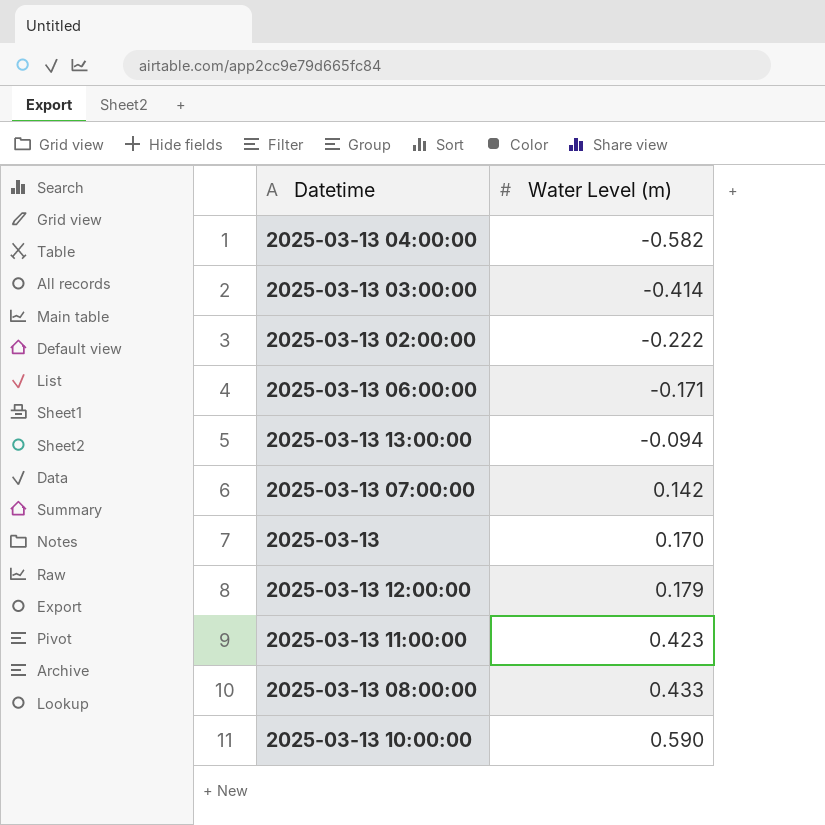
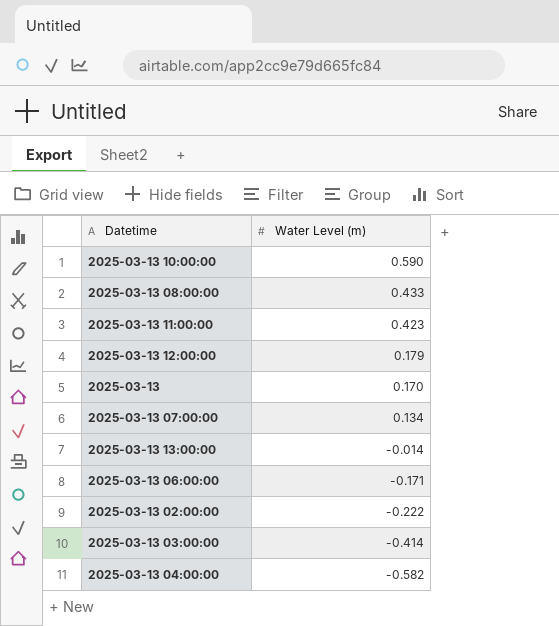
row order: Water Level (m) ascending -> Water Level (m) descending
2025-03-13 07:00:00 | Water Level (m): 0.142 -> 0.134
2025-03-13 13:00:00 | Water Level (m): -0.094 -> -0.014

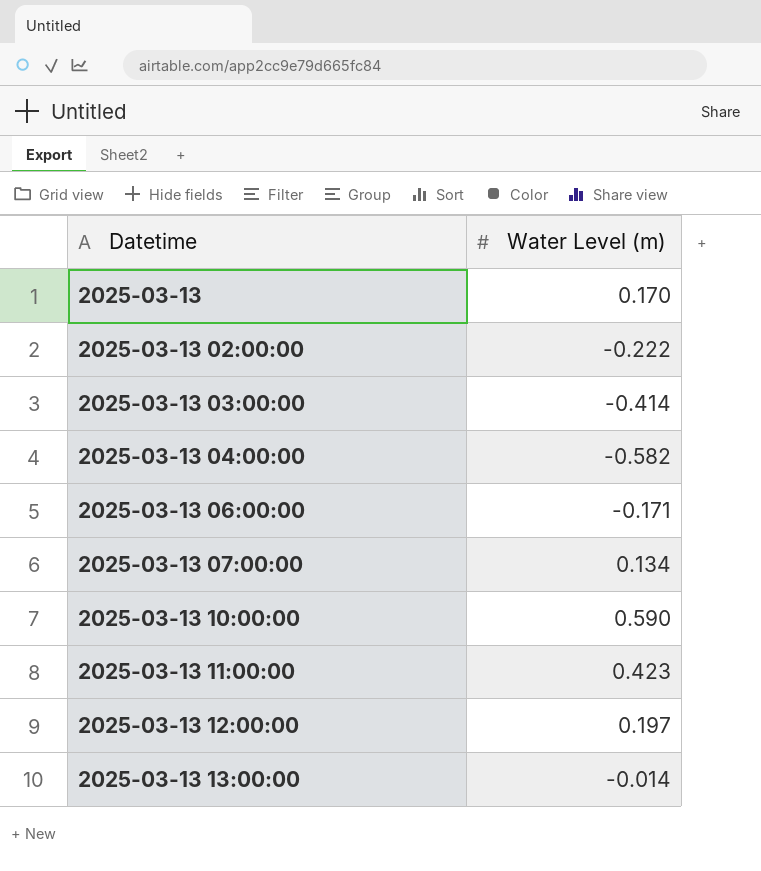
row order: Water Level (m) descending -> Datetime ascending
row 2025-03-13 08:00:00: 0.433 -> none
2025-03-13 12:00:00 | Water Level (m): 0.179 -> 0.197

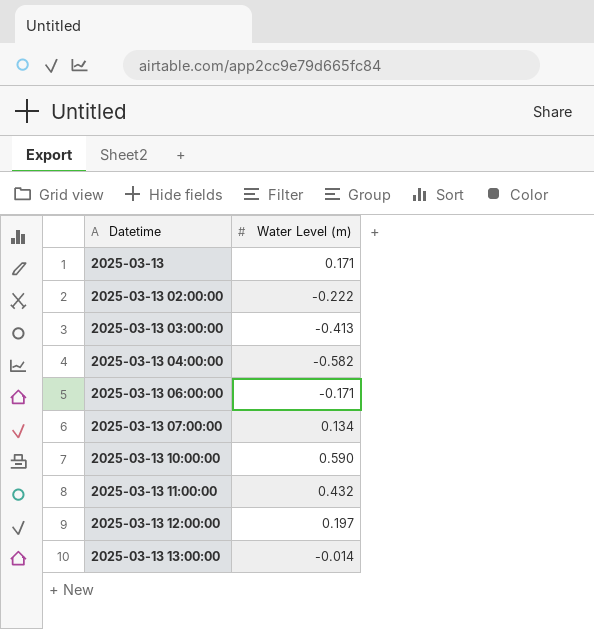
2025-03-13 | Water Level (m): 0.170 -> 0.171
2025-03-13 03:00:00 | Water Level (m): -0.414 -> -0.413
2025-03-13 11:00:00 | Water Level (m): 0.423 -> 0.432

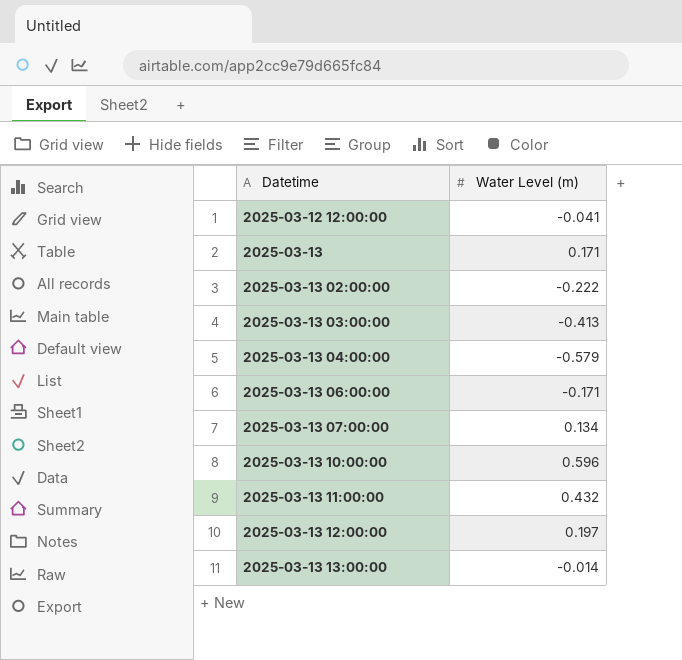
row 2025-03-12 12:00:00: none -> -0.041
2025-03-13 04:00:00 | Water Level (m): -0.582 -> -0.579
2025-03-13 10:00:00 | Water Level (m): 0.590 -> 0.596

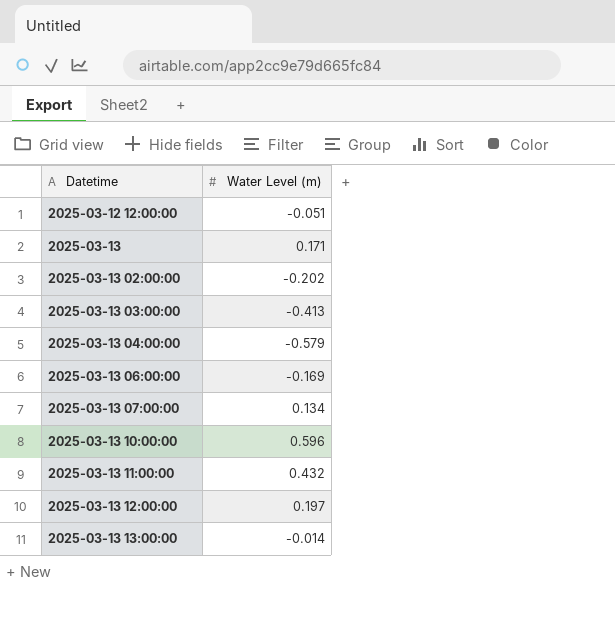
2025-03-12 12:00:00 | Water Level (m): -0.041 -> -0.051
2025-03-13 02:00:00 | Water Level (m): -0.222 -> -0.202
2025-03-13 06:00:00 | Water Level (m): -0.171 -> -0.169

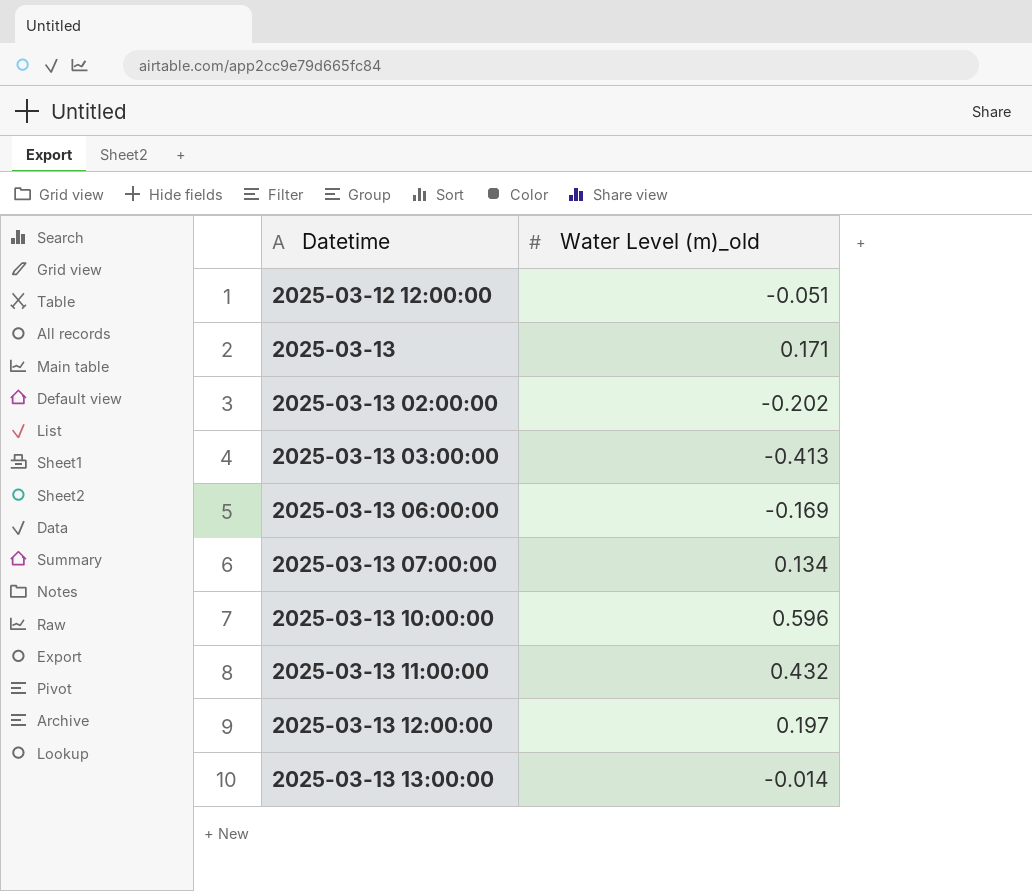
column name: Water Level (m) -> Water Level (m)_old
row 2025-03-13 04:00:00: -0.579 -> none

